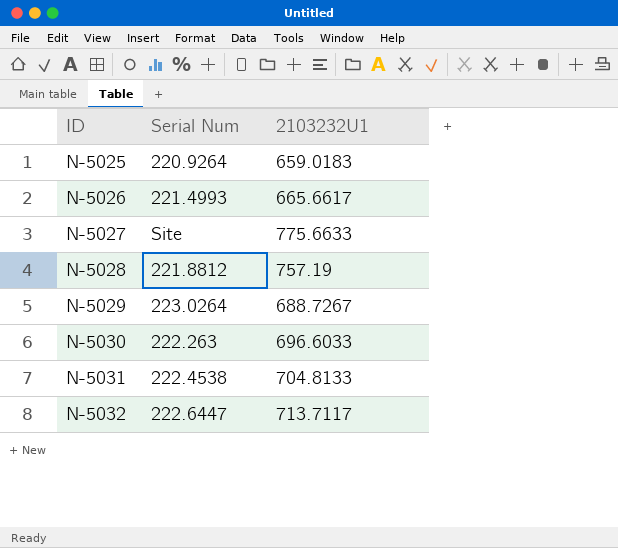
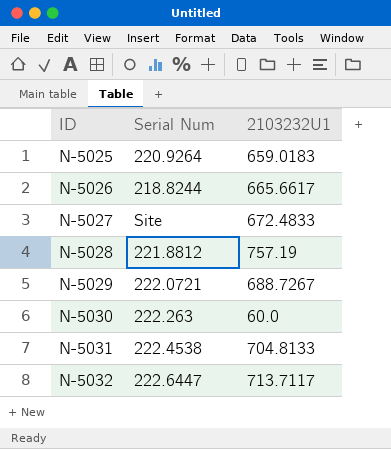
N-5026 | Serial Num: 221.4993 -> 218.8244
N-5027 | 2103232U1: 775.6633 -> 672.4833
N-5029 | Serial Num: 223.0264 -> 222.0721
N-5030 | 2103232U1: 696.6033 -> 60.0

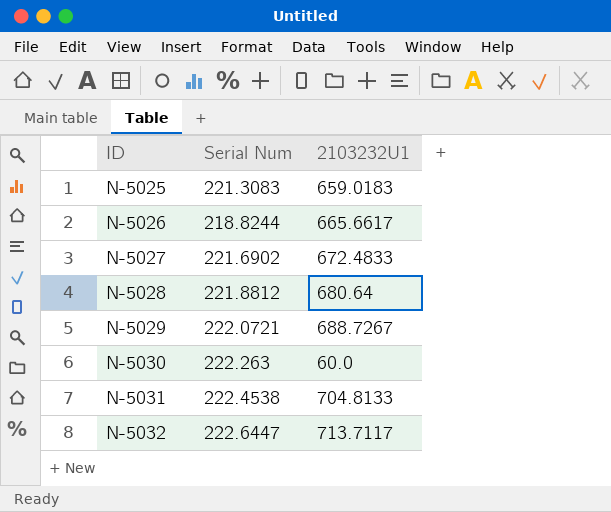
N-5025 | Serial Num: 220.9264 -> 221.3083
N-5027 | Serial Num: Site -> 221.6902
N-5028 | 2103232U1: 757.19 -> 680.64

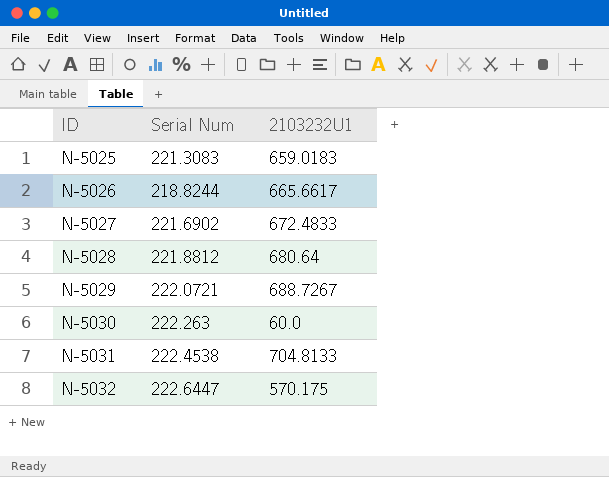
N-5032 | 2103232U1: 713.7117 -> 570.175

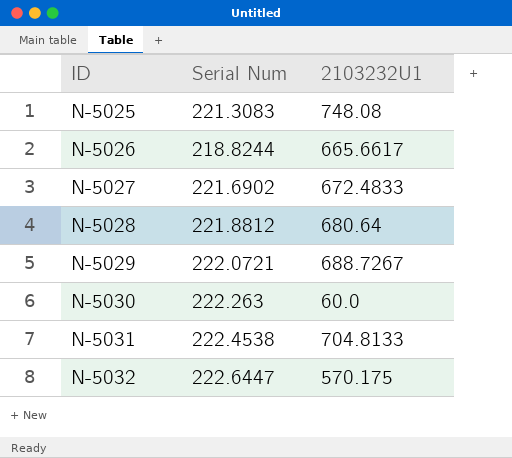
N-5025 | 2103232U1: 659.0183 -> 748.08

